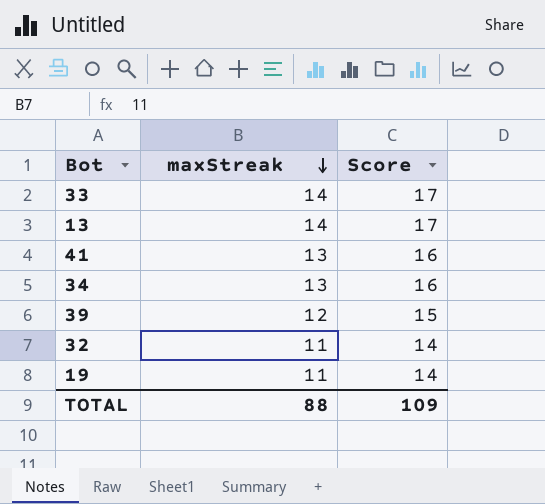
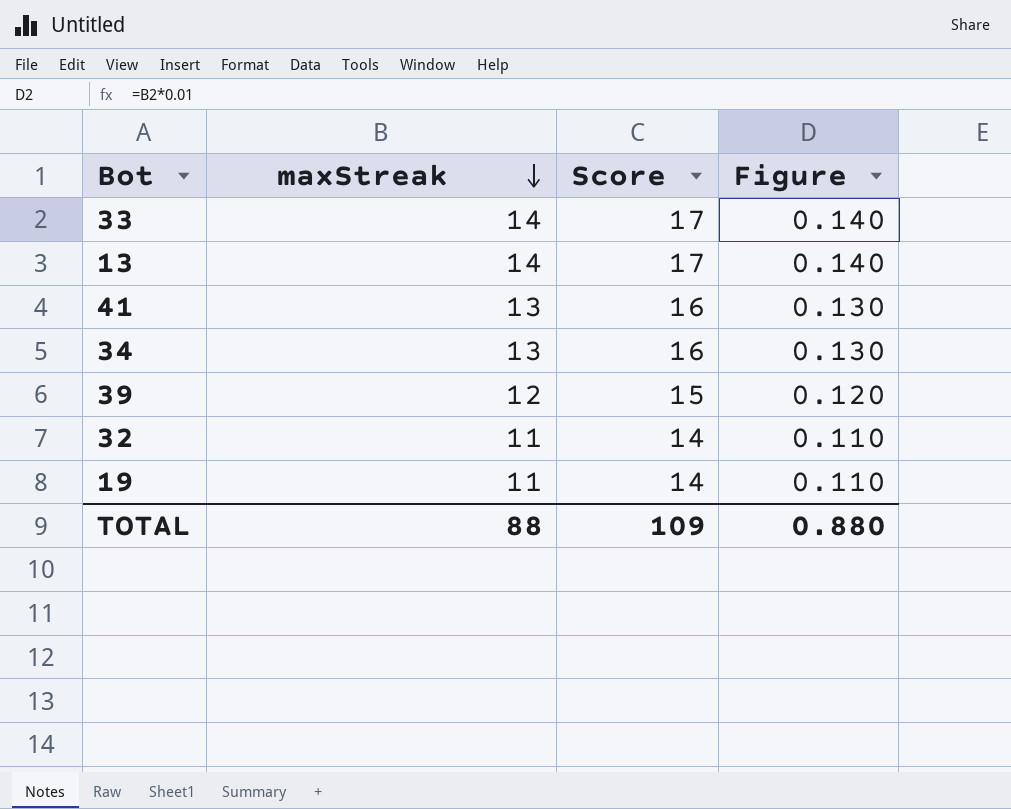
column Figure | formula: none -> [maxStreak] * 0.01

